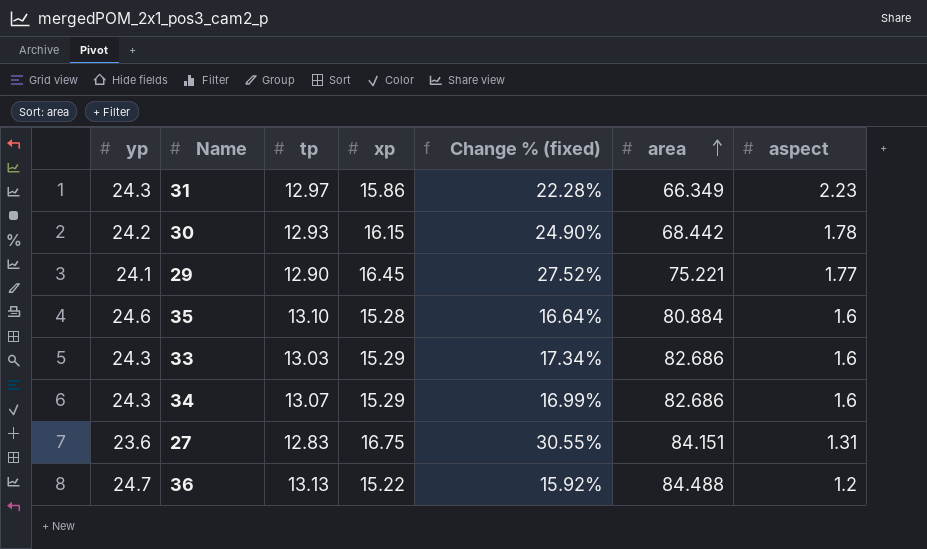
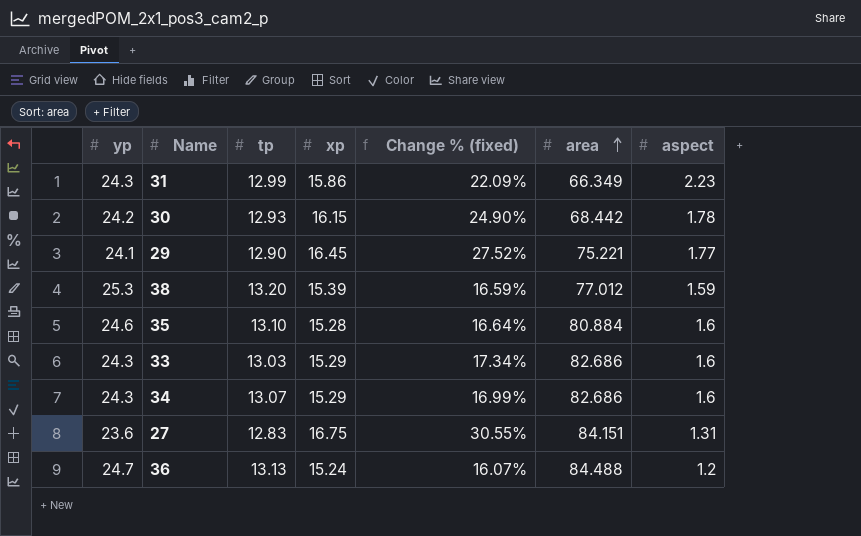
31 | tp: 12.97 -> 12.99
31 | Change % (fixed): 22.28% -> 22.09%
row 38: none -> 25.3 | 13.20 | 15.39 | 16.59% | 77.012 | 1.59
36 | xp: 15.22 -> 15.24
36 | Change % (fixed): 15.92% -> 16.07%

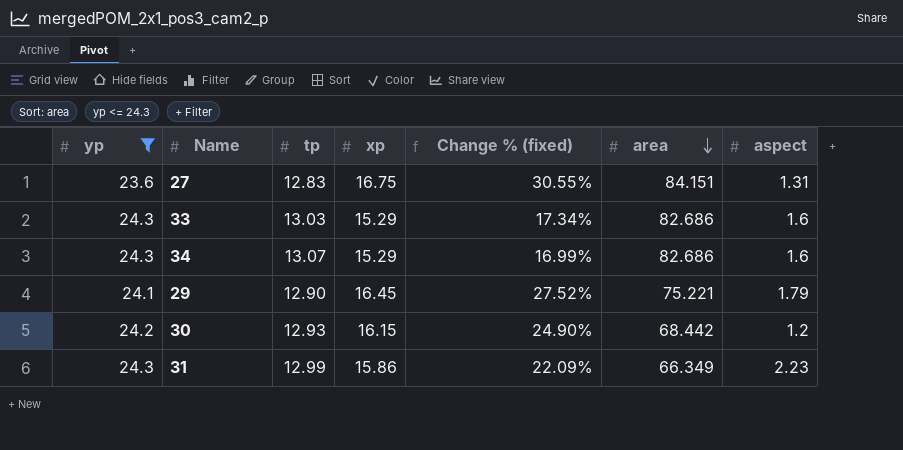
filter: none -> yp <= 24.3
row order: area ascending -> area descending
29 | aspect: 1.77 -> 1.79
30 | aspect: 1.78 -> 1.2

